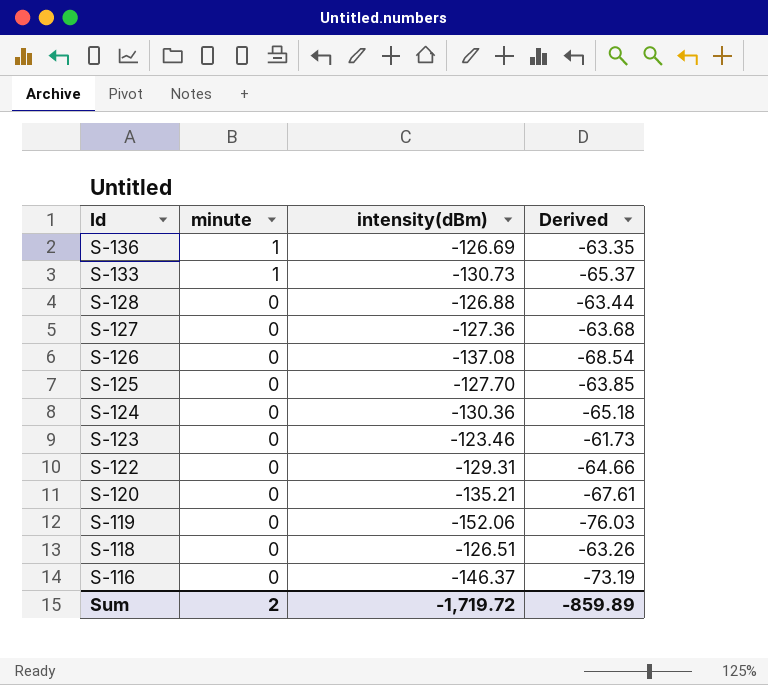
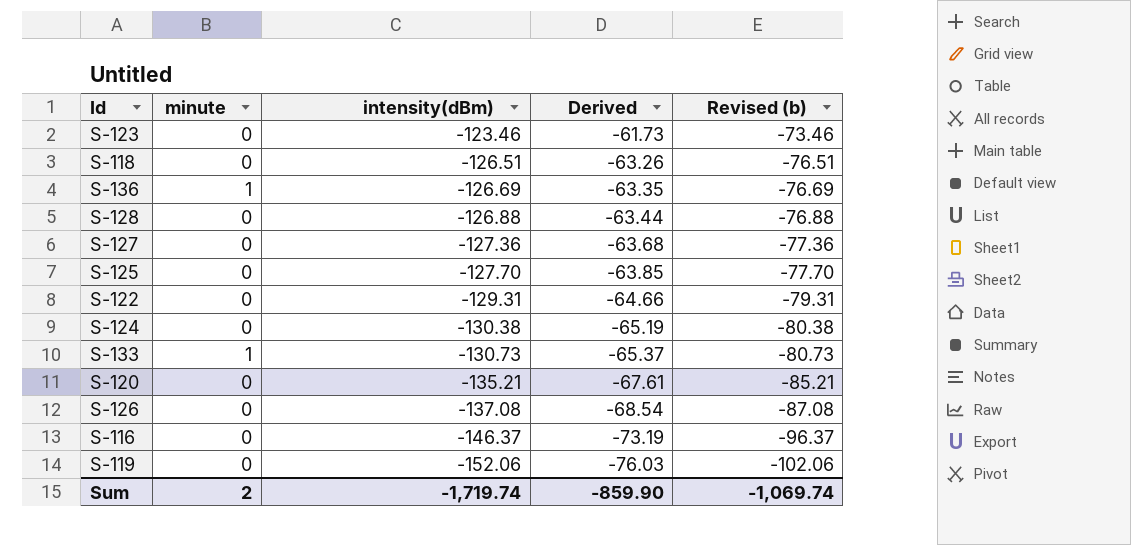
row order: Id descending -> intensity(dBm) descending
column Revised (b) | formula: none -> [intensity(dBm)] + 50
S-124 | intensity(dBm): -130.36 -> -130.38
S-124 | Derived: -65.18 -> -65.19
Sum | intensity(dBm): -1,719.72 -> -1,719.74
Sum | Derived: -859.89 -> -859.90

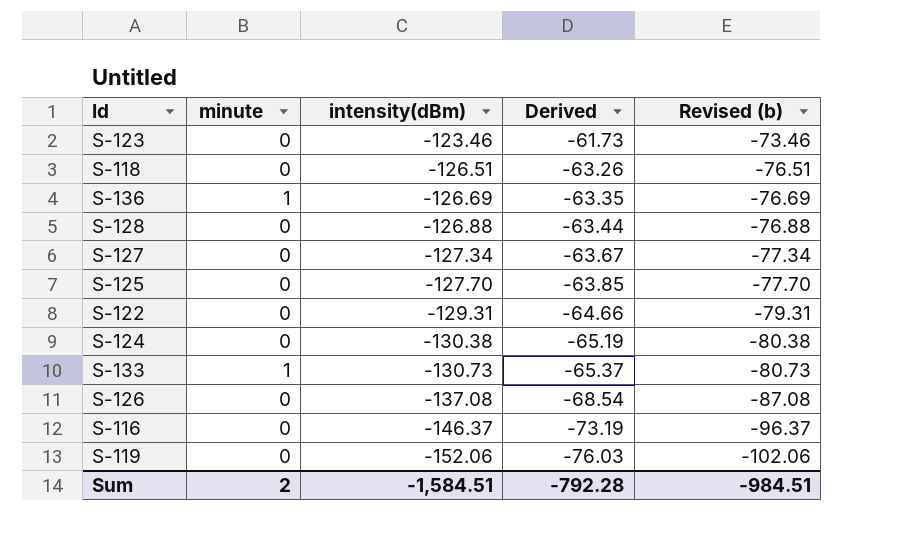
row S-120: 0 | -135.21 | -67.61 | -85.21 -> none
S-127 | intensity(dBm): -127.36 -> -127.34
S-127 | Derived: -63.68 -> -63.67
S-127 | Revised (b): -77.36 -> -77.34
Sum | intensity(dBm): -1,719.74 -> -1,584.51
Sum | Derived: -859.90 -> -792.28
Sum | Revised (b): -1,069.74 -> -984.51

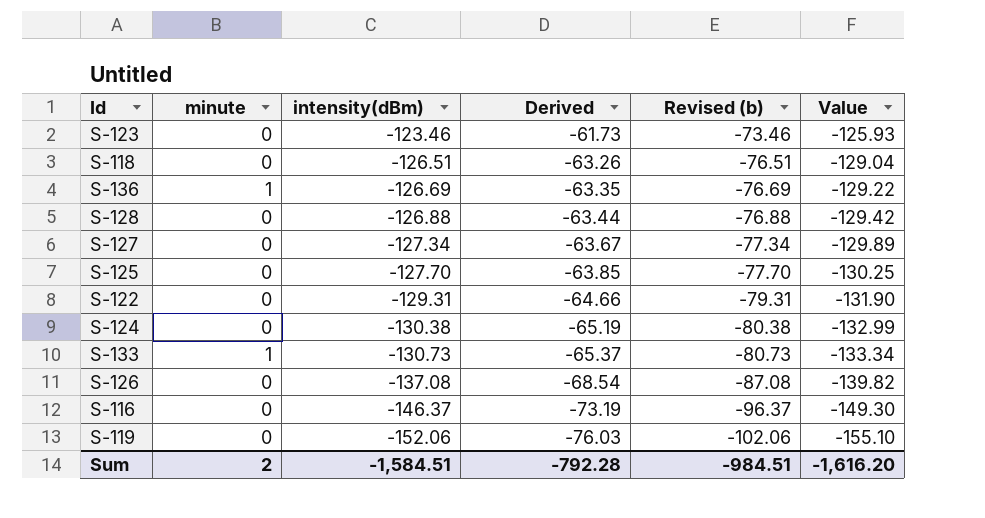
column Value | formula: none -> [intensity(dBm)] * 1.02

